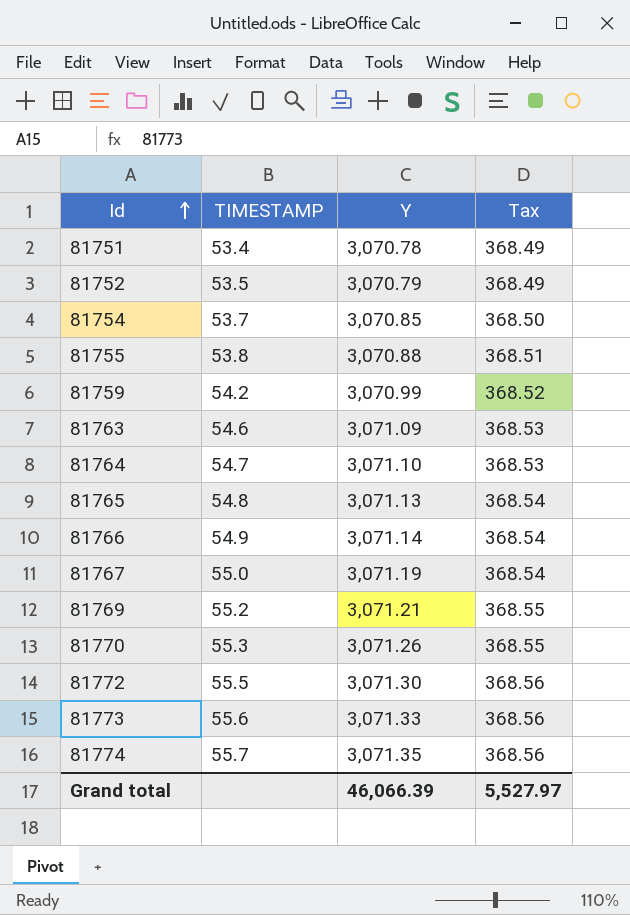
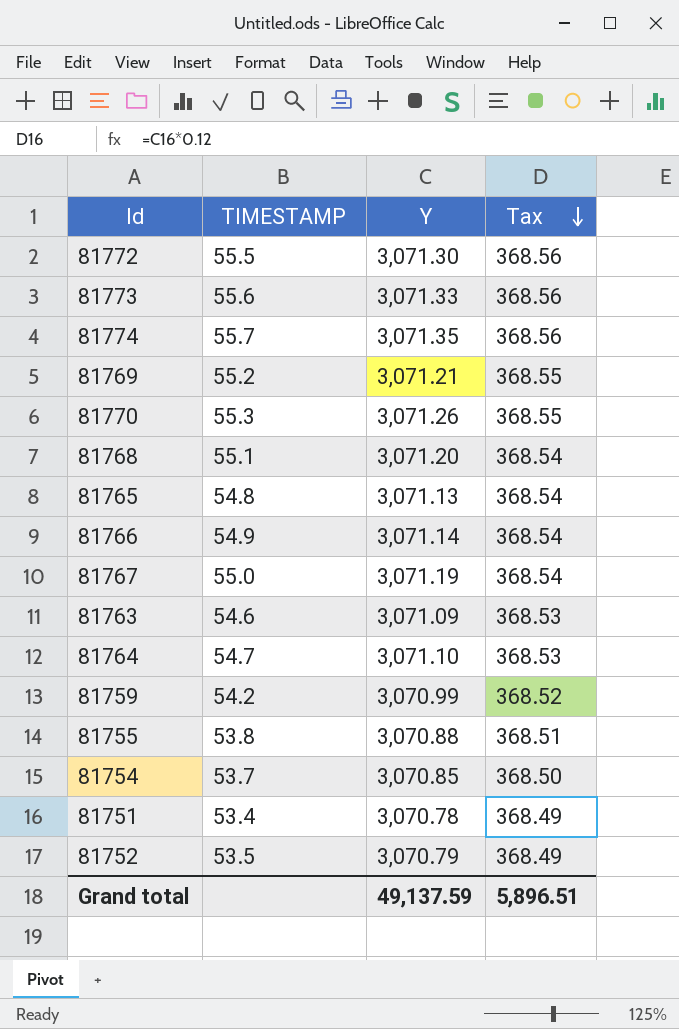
row order: Id ascending -> Tax descending
row 81768: none -> 55.1 | 3,071.20 | 368.54
Grand total | Y: 46,066.39 -> 49,137.59
Grand total | Tax: 5,527.97 -> 5,896.51

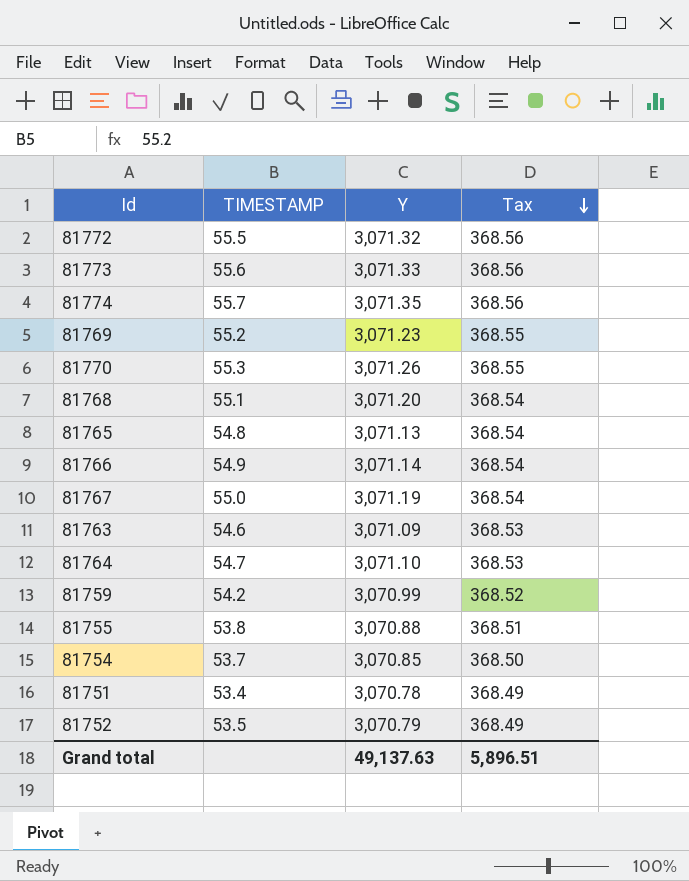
81772 | Y: 3,071.30 -> 3,071.32
81769 | Y: 3,071.21 -> 3,071.23
Grand total | Y: 49,137.59 -> 49,137.63

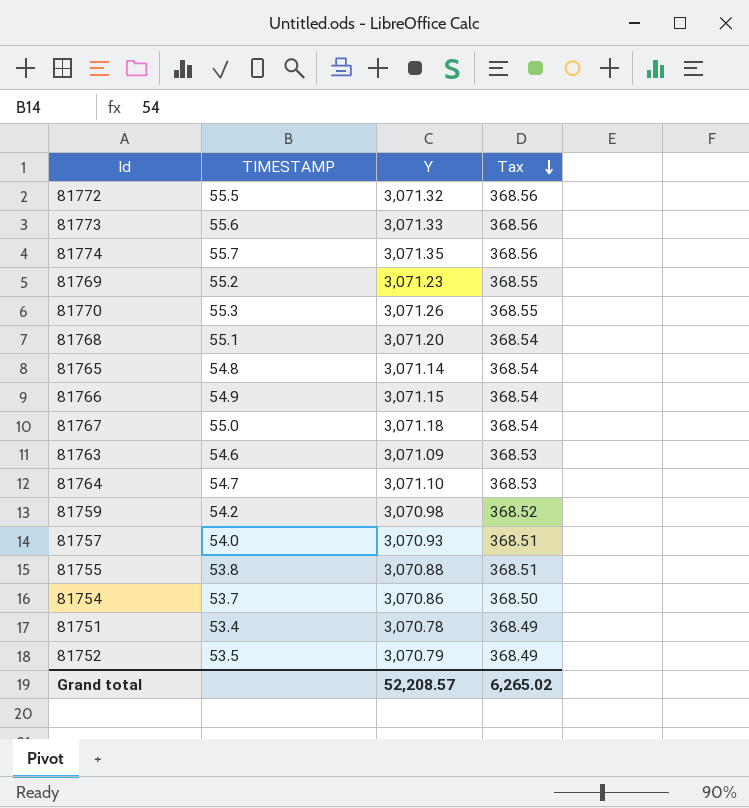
81765 | Y: 3,071.13 -> 3,071.14
81766 | Y: 3,071.14 -> 3,071.15
81767 | Y: 3,071.19 -> 3,071.18
81759 | Y: 3,070.99 -> 3,070.98
row 81757: none -> 54.0 | 3,070.93 | 368.51
81754 | Y: 3,070.85 -> 3,070.86
Grand total | Y: 49,137.63 -> 52,208.57
Grand total | Tax: 5,896.51 -> 6,265.02

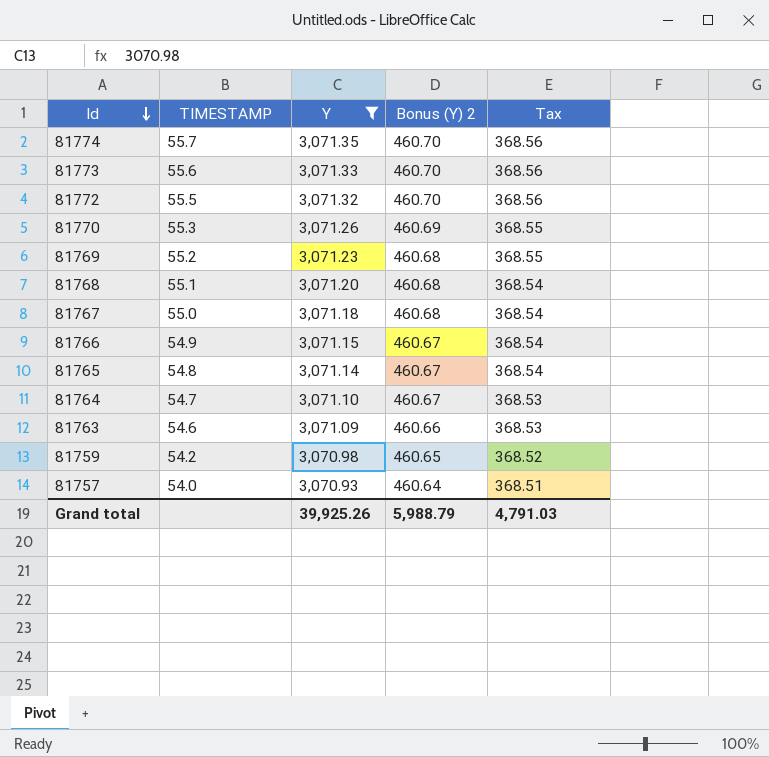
filter: none -> Y >= 3,070.93
row order: Tax descending -> Id descending
column Bonus (Y) 2 | formula: none -> [Y] * 0.15
Grand total | Y: 52,208.57 -> 39,925.26
Grand total | Tax: 6,265.02 -> 4,791.03

